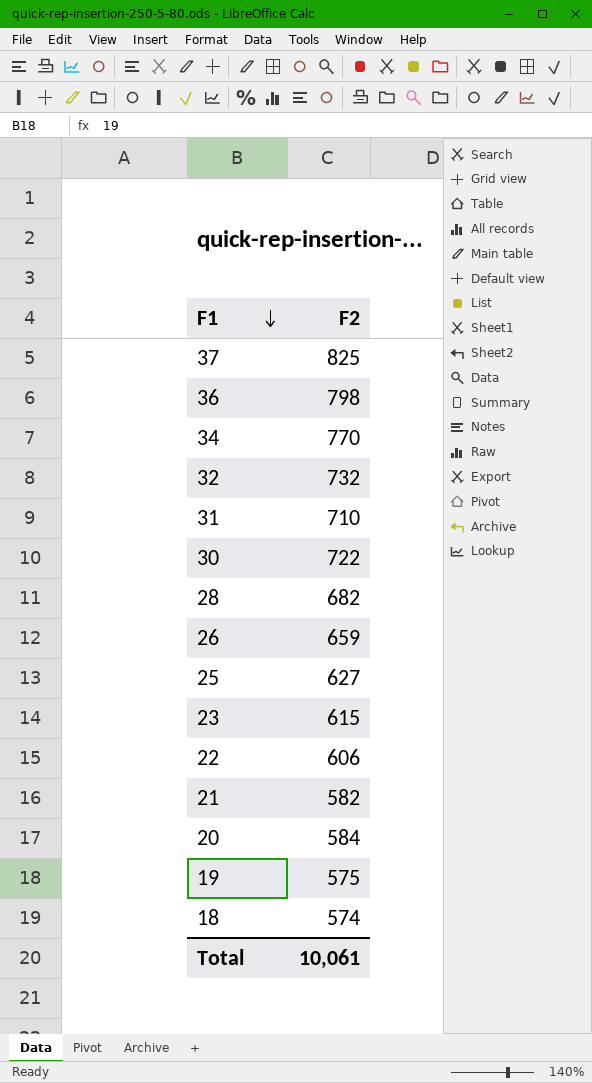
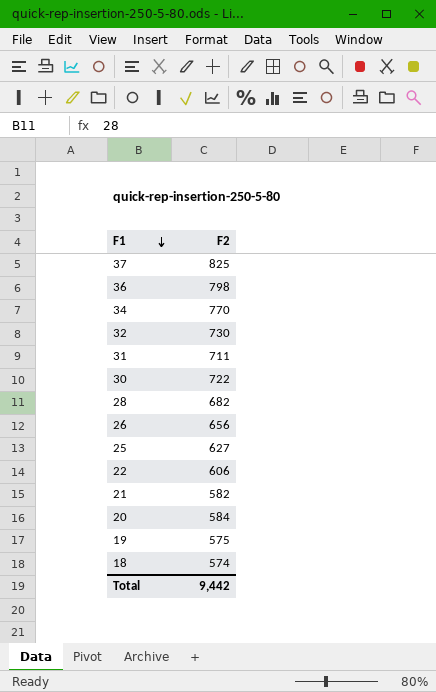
row 23: 615 -> none
32 | F2: 732 -> 730
31 | F2: 710 -> 711
26 | F2: 659 -> 656
Total | F2: 10,061 -> 9,442

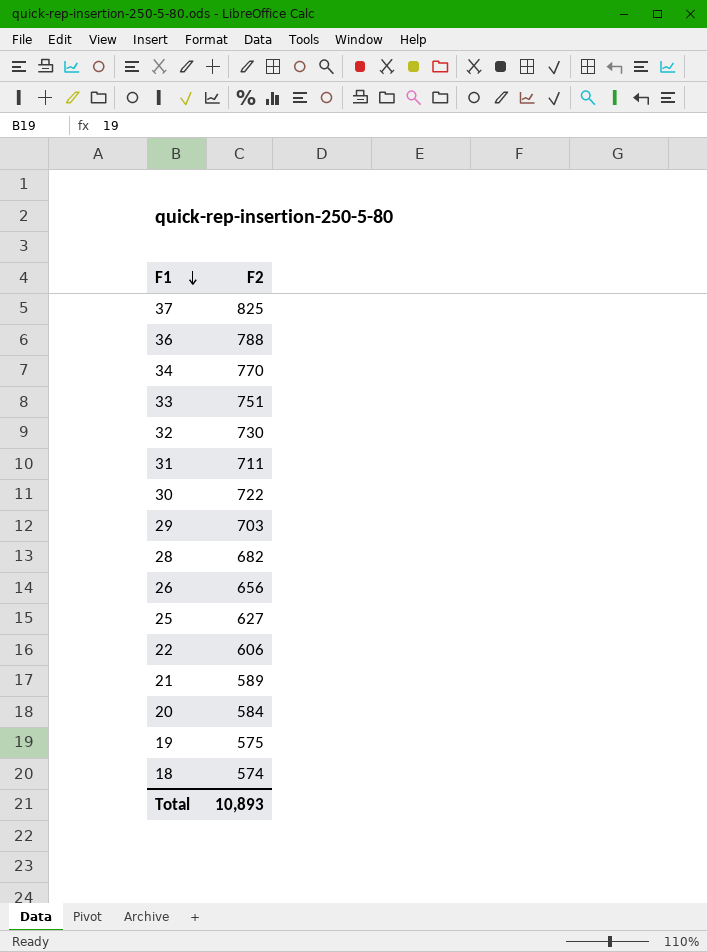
36 | F2: 798 -> 788
row 33: none -> 751
row 29: none -> 703
21 | F2: 582 -> 589
Total | F2: 9,442 -> 10,893

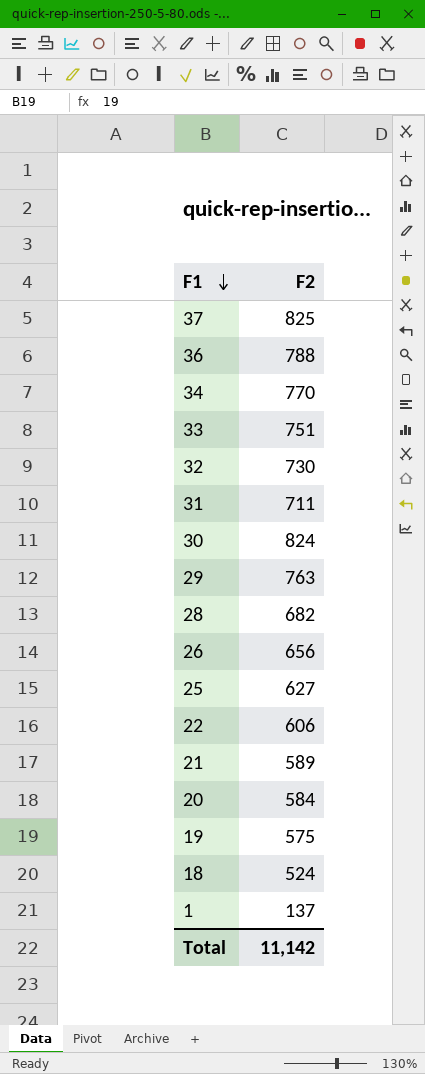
30 | F2: 722 -> 824
29 | F2: 703 -> 763
18 | F2: 574 -> 524
row 1: none -> 137
Total | F2: 10,893 -> 11,142

